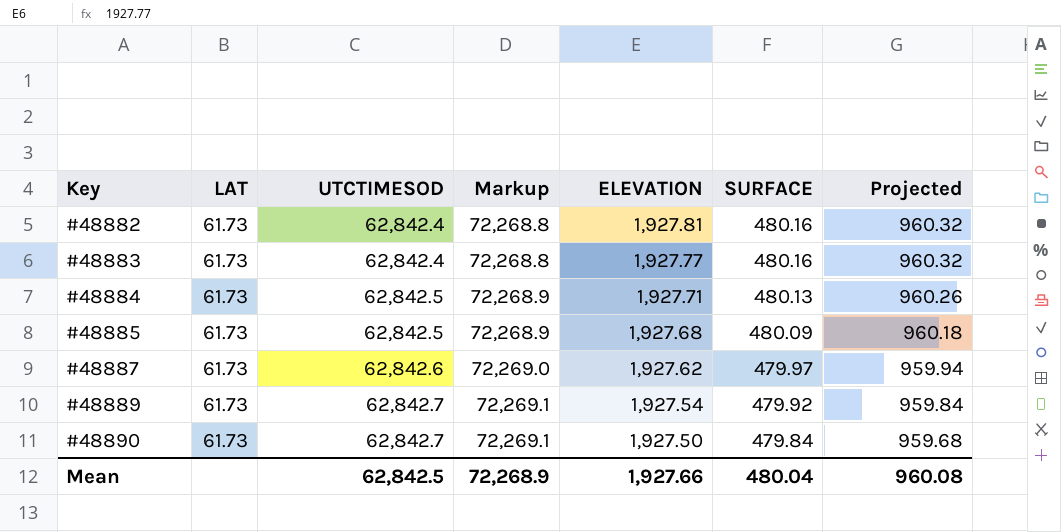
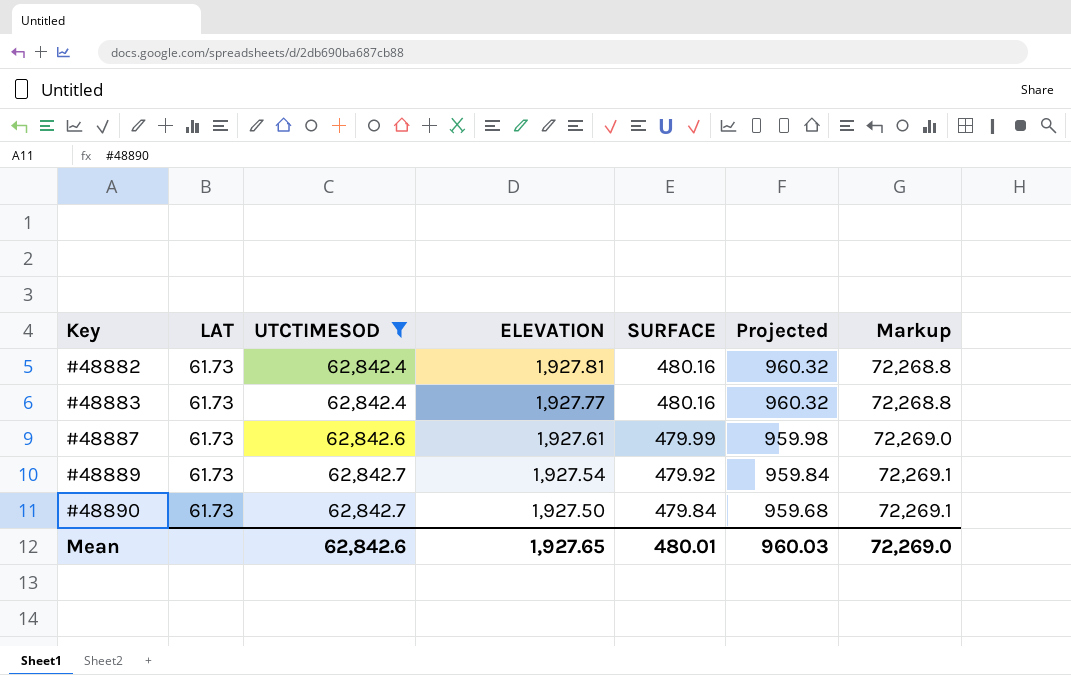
filter: none -> UTCTIMESOD != 62,842.5
column Markup | position: 4 -> 7
#48887 | ELEVATION: 1,927.62 -> 1,927.61
#48887 | SURFACE: 479.97 -> 479.99
#48887 | Projected: 959.94 -> 959.98
Mean | UTCTIMESOD: 62,842.5 -> 62,842.6
Mean | ELEVATION: 1,927.66 -> 1,927.65
Mean | SURFACE: 480.04 -> 480.01
Mean | Projected: 960.08 -> 960.03
Mean | Markup: 72,268.9 -> 72,269.0

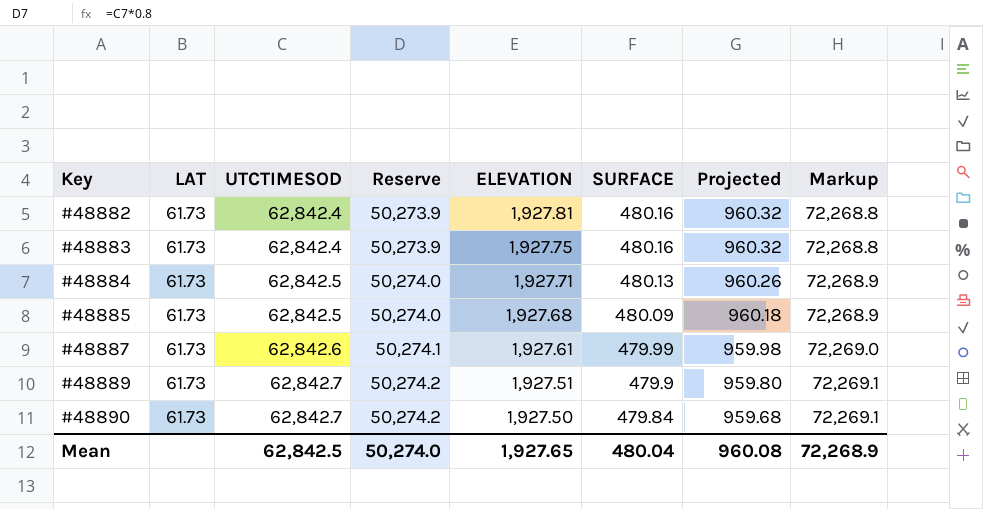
filter: UTCTIMESOD != 62,842.5 -> none
column Reserve | formula: none -> [UTCTIMESOD] * 0.8
#48883 | ELEVATION: 1,927.77 -> 1,927.75
#48889 | ELEVATION: 1,927.54 -> 1,927.51
#48889 | SURFACE: 479.92 -> 479.9
#48889 | Projected: 959.84 -> 959.80
Mean | UTCTIMESOD: 62,842.6 -> 62,842.5
Mean | SURFACE: 480.01 -> 480.04
Mean | Projected: 960.03 -> 960.08
Mean | Markup: 72,269.0 -> 72,268.9

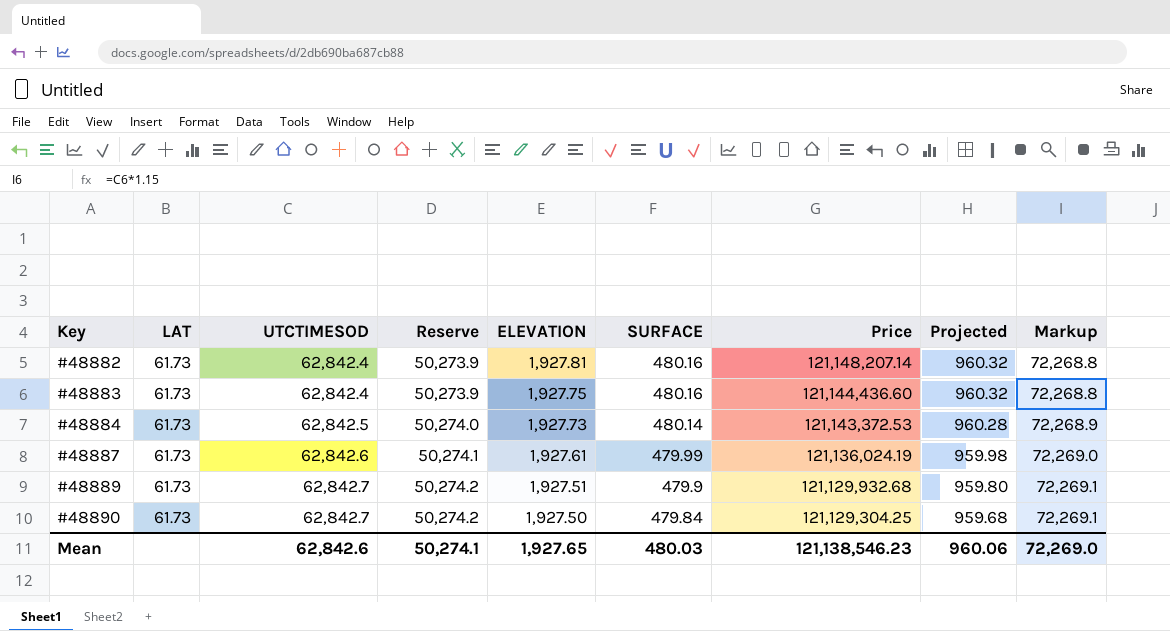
column Price | formula: none -> [UTCTIMESOD] * [ELEVATION]
row #48885: 61.73 | 62,842.5 | 50,274.0 | 1,927.68 | 480.09 | 960.18 | 72,268.9 -> none
#48884 | ELEVATION: 1,927.71 -> 1,927.73
#48884 | SURFACE: 480.13 -> 480.14
#48884 | Projected: 960.26 -> 960.28
Mean | UTCTIMESOD: 62,842.5 -> 62,842.6
Mean | Reserve: 50,274.0 -> 50,274.1
Mean | SURFACE: 480.04 -> 480.03
Mean | Projected: 960.08 -> 960.06
Mean | Markup: 72,268.9 -> 72,269.0

